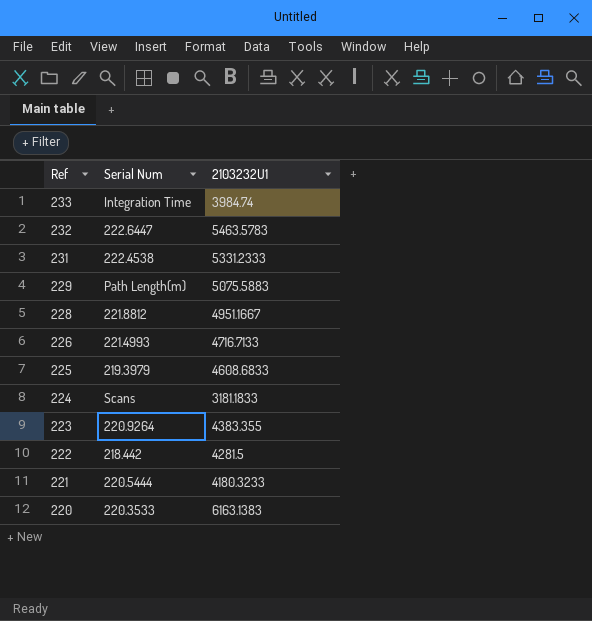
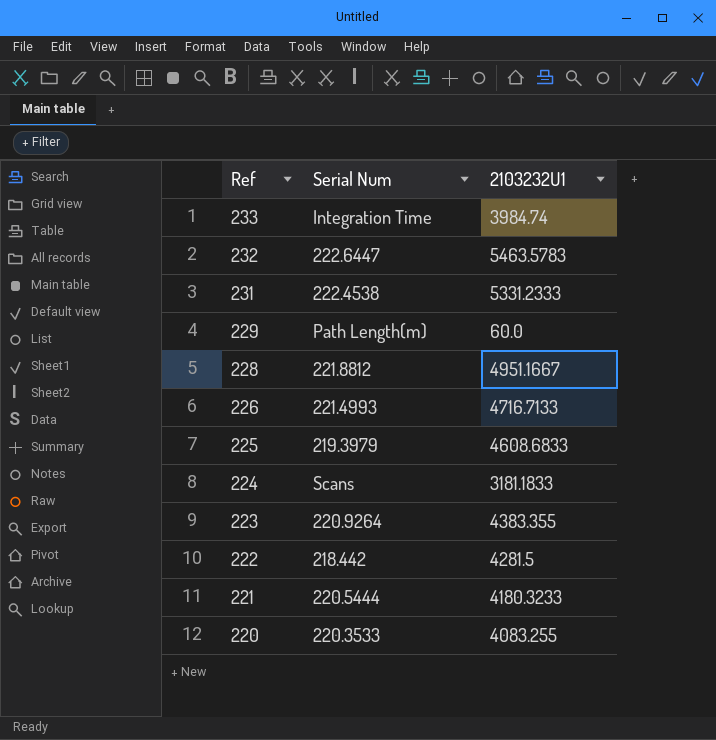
229 | 2103232U1: 5075.5883 -> 60.0
220 | 2103232U1: 6163.1383 -> 4083.255

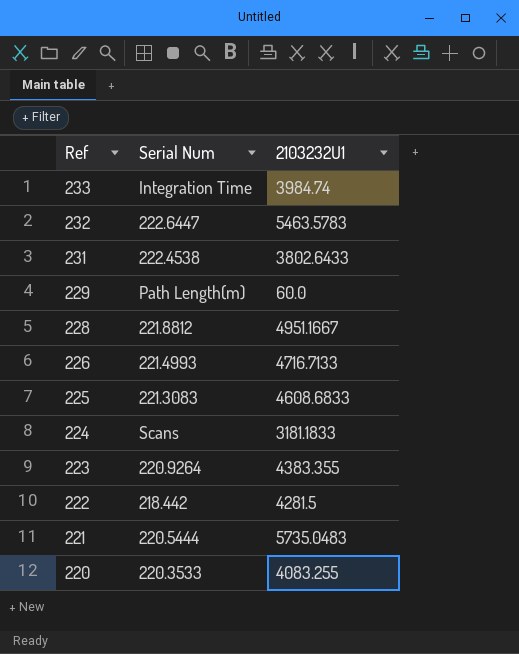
231 | 2103232U1: 5331.2333 -> 3802.6433
225 | Serial Num: 219.3979 -> 221.3083
221 | 2103232U1: 4180.3233 -> 5735.0483

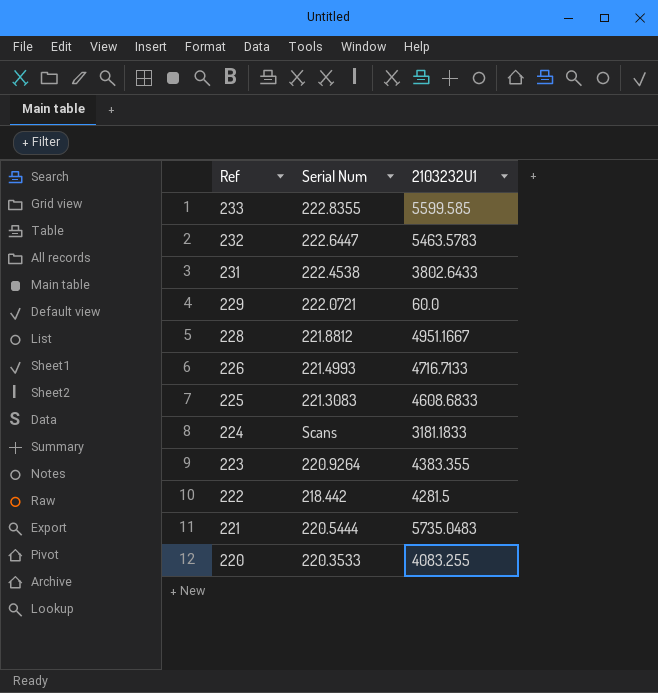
233 | Serial Num: Integration Time -> 222.8355
233 | 2103232U1: 3984.74 -> 5599.585
229 | Serial Num: Path Length(m) -> 222.0721

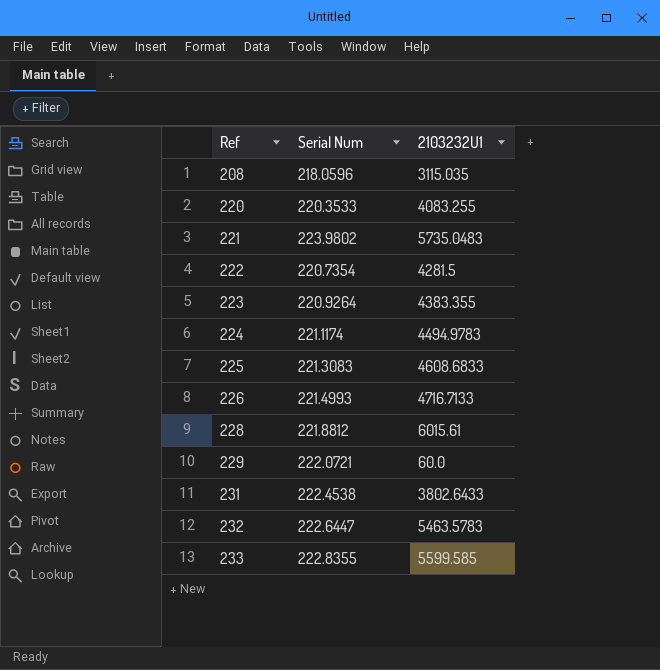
row order: Ref descending -> Ref ascending
row 208: none -> 218.0596 | 3115.035
221 | Serial Num: 220.5444 -> 223.9802
222 | Serial Num: 218.442 -> 220.7354
224 | Serial Num: Scans -> 221.1174
224 | 2103232U1: 3181.1833 -> 4494.9783
228 | 2103232U1: 4951.1667 -> 6015.61

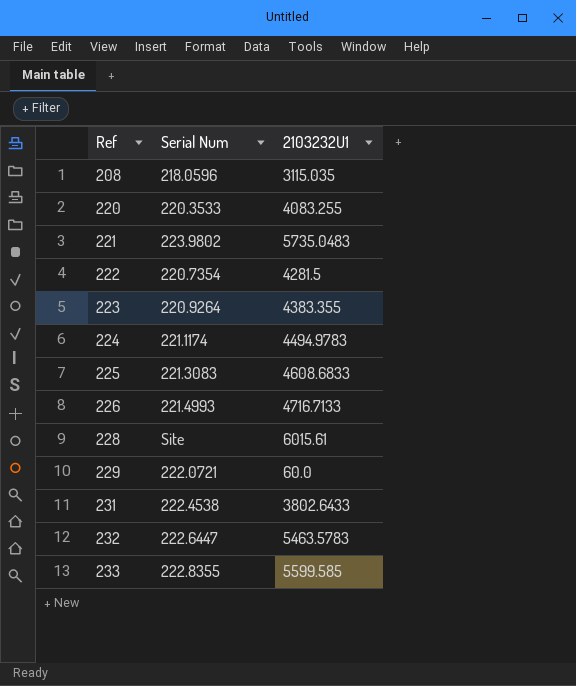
228 | Serial Num: 221.8812 -> Site

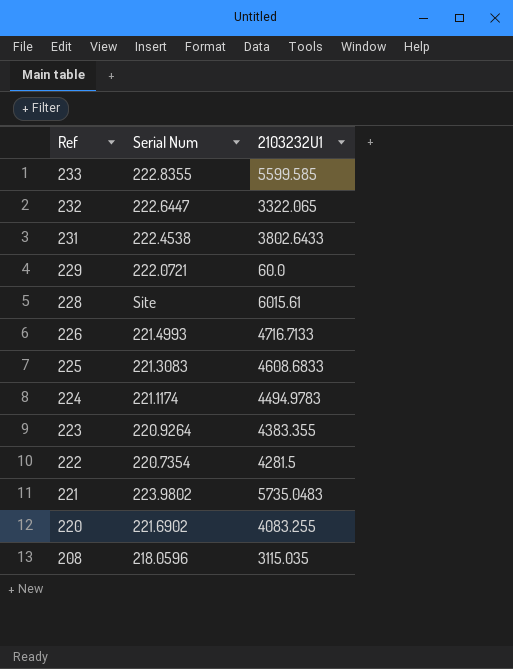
row order: Ref ascending -> Ref descending
232 | 2103232U1: 5463.5783 -> 3322.065
220 | Serial Num: 220.3533 -> 221.6902

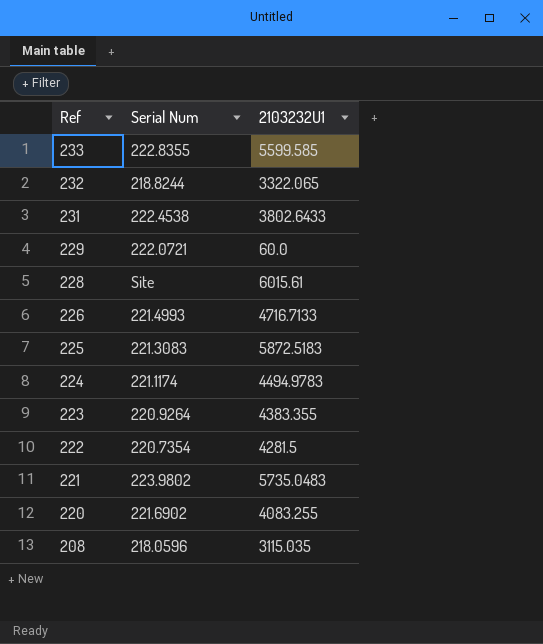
232 | Serial Num: 222.6447 -> 218.8244
225 | 2103232U1: 4608.6833 -> 5872.5183

